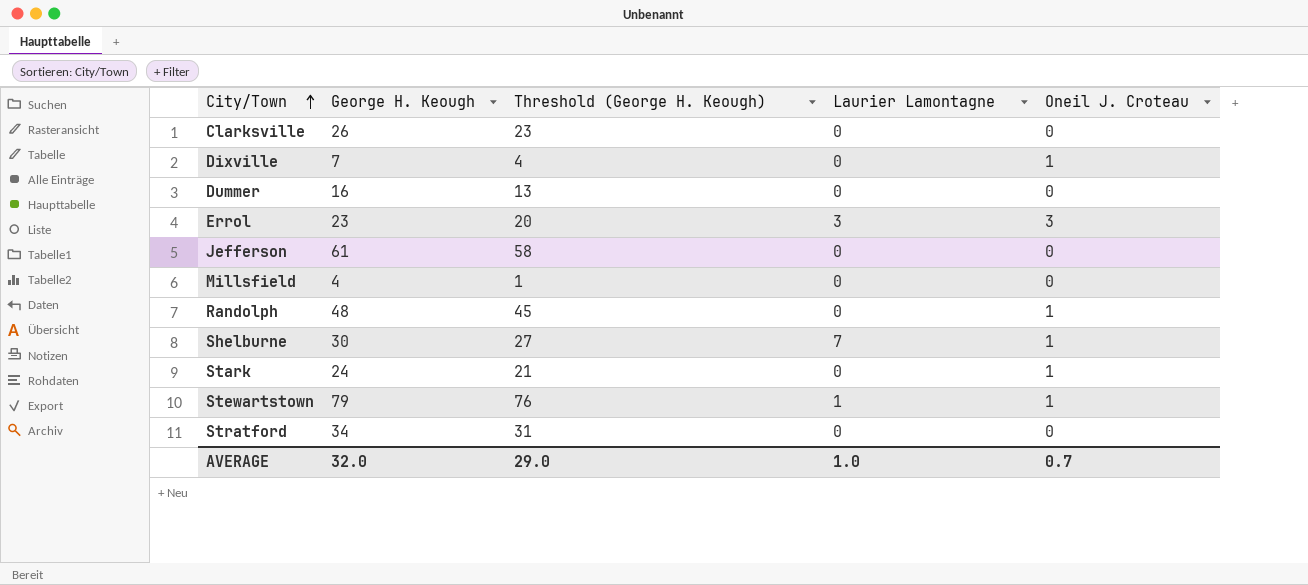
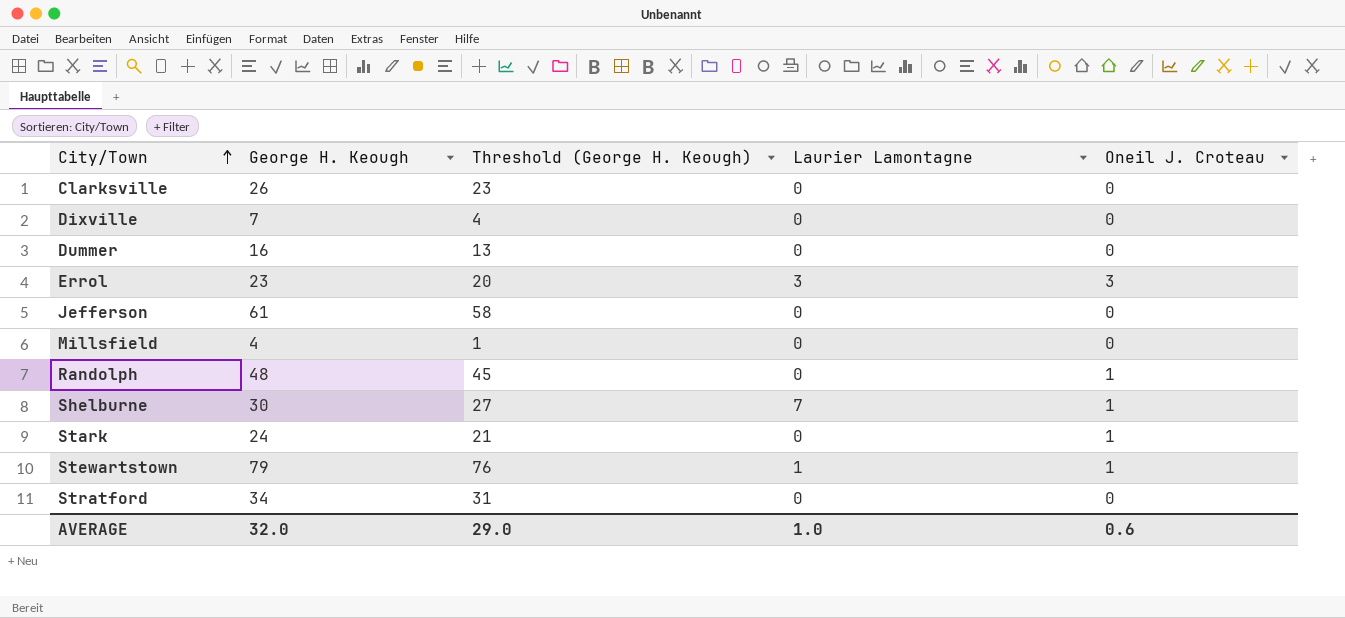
Dixville | Oneil J. Croteau: 1 -> 0
AVERAGE | Oneil J. Croteau: 0.7 -> 0.6

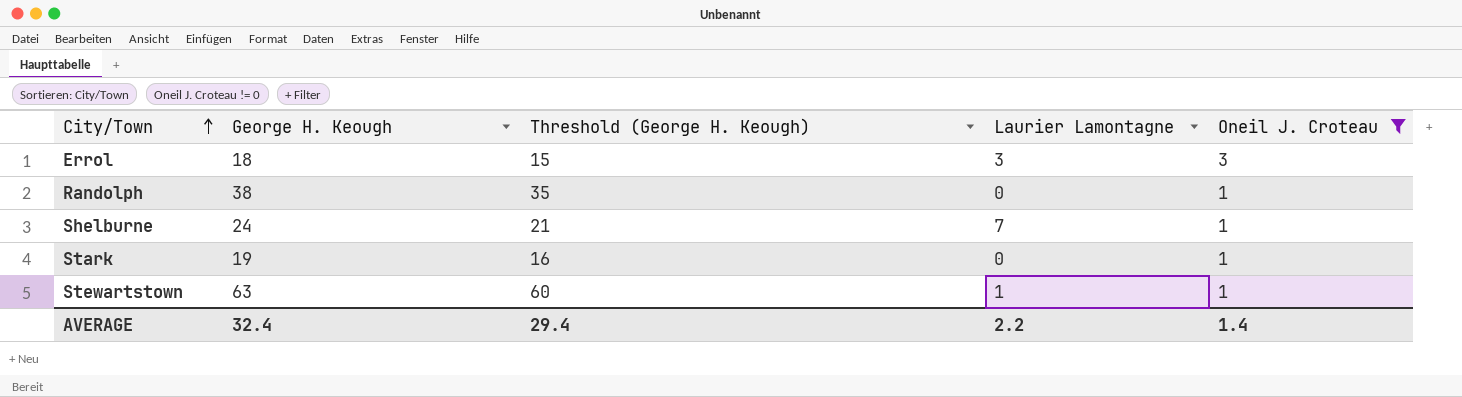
filter: none -> Oneil J. Croteau != 0
Errol | George H. Keough: 23 -> 18
Errol | Threshold (George H. Keough): 20 -> 15
Randolph | George H. Keough: 48 -> 38
Randolph | Threshold (George H. Keough): 45 -> 35
Shelburne | George H. Keough: 30 -> 24
Shelburne | Threshold (George H. Keough): 27 -> 21
Stark | George H. Keough: 24 -> 19
Stark | Threshold (George H. Keough): 21 -> 16
Stewartstown | George H. Keough: 79 -> 63
Stewartstown | Threshold (George H. Keough): 76 -> 60
AVERAGE | George H. Keough: 32.0 -> 32.4
AVERAGE | Threshold (George H. Keough): 29.0 -> 29.4
AVERAGE | Laurier Lamontagne: 1.0 -> 2.2
AVERAGE | Oneil J. Croteau: 0.6 -> 1.4

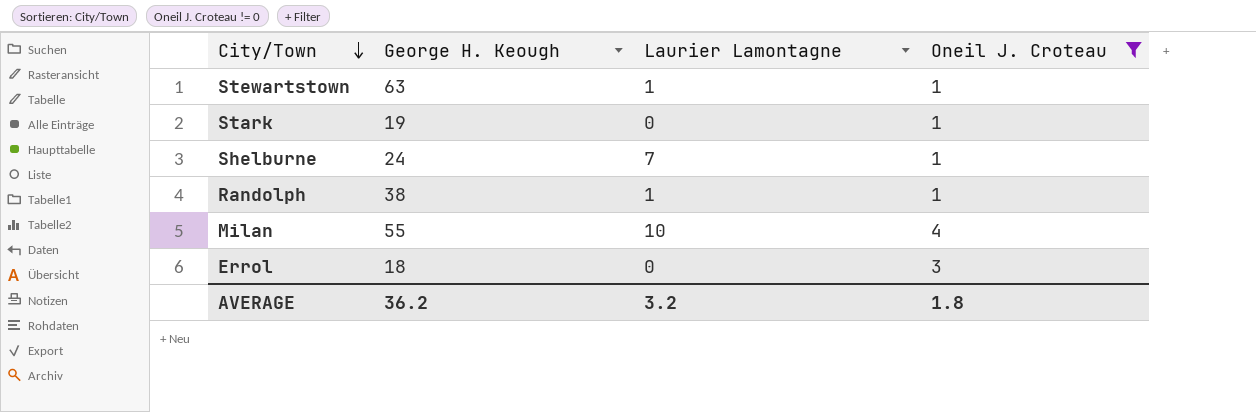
row order: City/Town ascending -> City/Town descending
column Threshold (George H. Keough) | formula: [George H. Keough] - 3 -> none
Randolph | Laurier Lamontagne: 0 -> 1
row Milan: none -> 55 | 10 | 4
Errol | Laurier Lamontagne: 3 -> 0
AVERAGE | George H. Keough: 32.4 -> 36.2
AVERAGE | Laurier Lamontagne: 2.2 -> 3.2
AVERAGE | Oneil J. Croteau: 1.4 -> 1.8

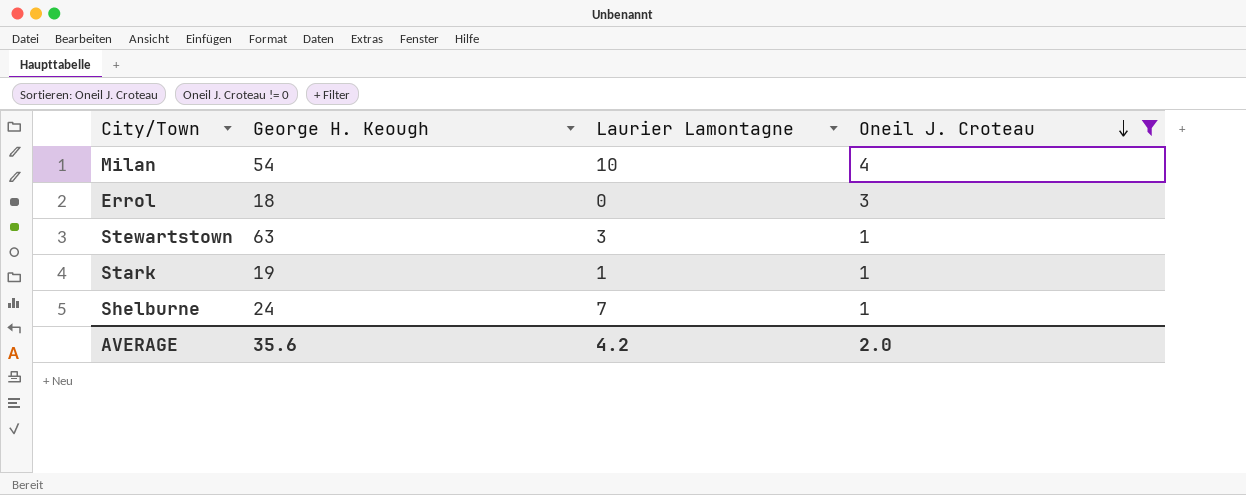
row order: City/Town descending -> Oneil J. Croteau descending
row Randolph: 38 | 1 | 1 -> none
Milan | George H. Keough: 55 -> 54
Stewartstown | Laurier Lamontagne: 1 -> 3
Stark | Laurier Lamontagne: 0 -> 1
AVERAGE | George H. Keough: 36.2 -> 35.6
AVERAGE | Laurier Lamontagne: 3.2 -> 4.2
AVERAGE | Oneil J. Croteau: 1.8 -> 2.0

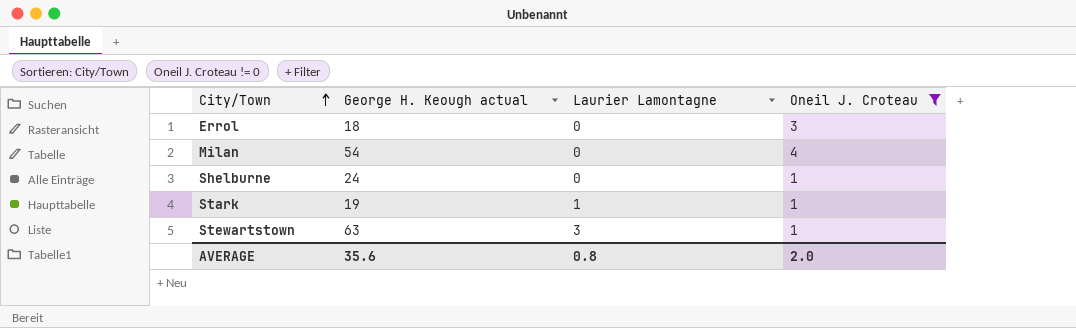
row order: Oneil J. Croteau descending -> City/Town ascending
column name: George H. Keough -> George H. Keough actual
Milan | Laurier Lamontagne: 10 -> 0
Shelburne | Laurier Lamontagne: 7 -> 0
AVERAGE | Laurier Lamontagne: 4.2 -> 0.8

